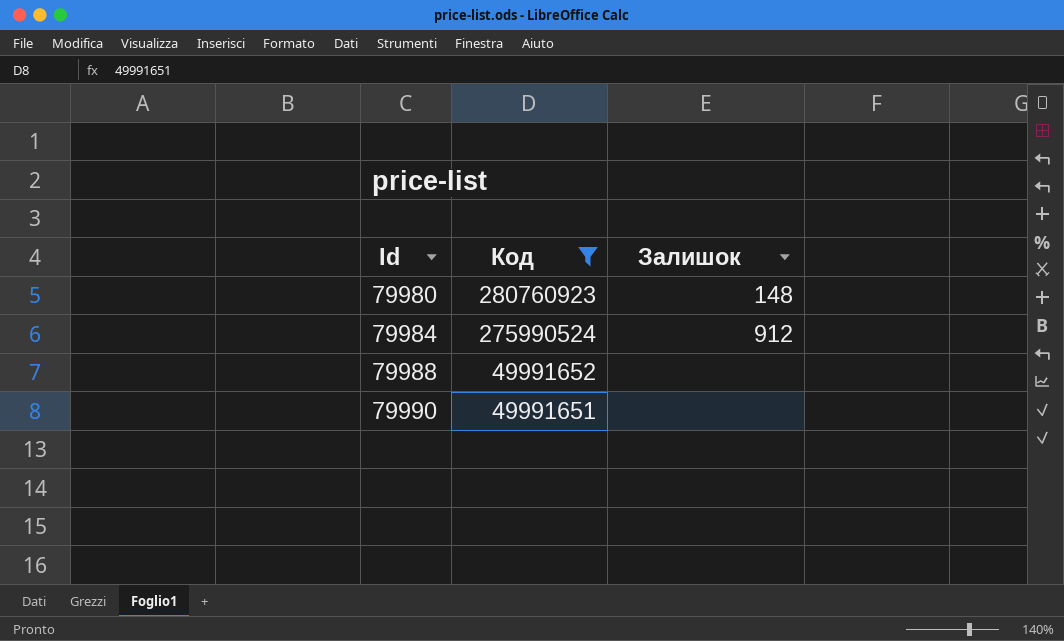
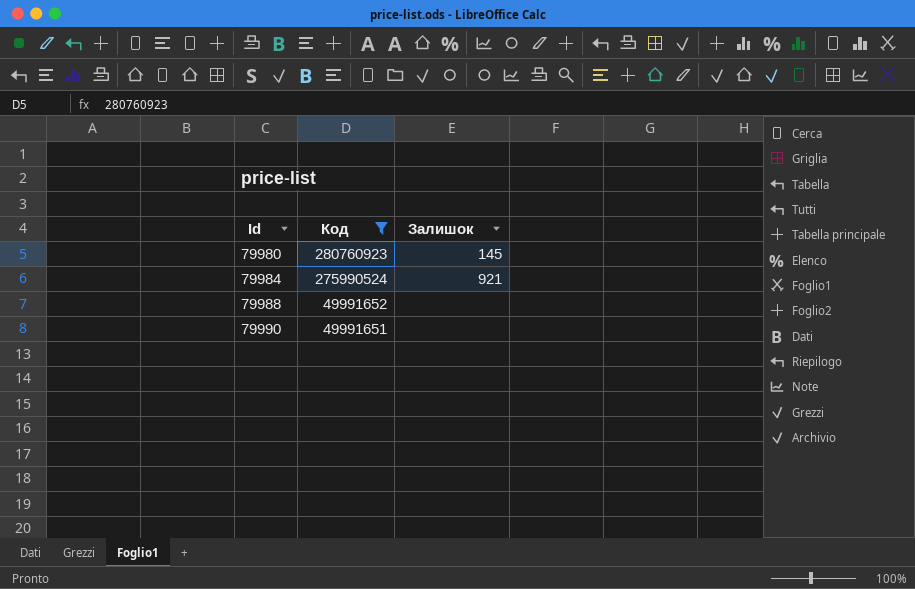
79980 | Залишок: 148 -> 145
79984 | Залишок: 912 -> 921

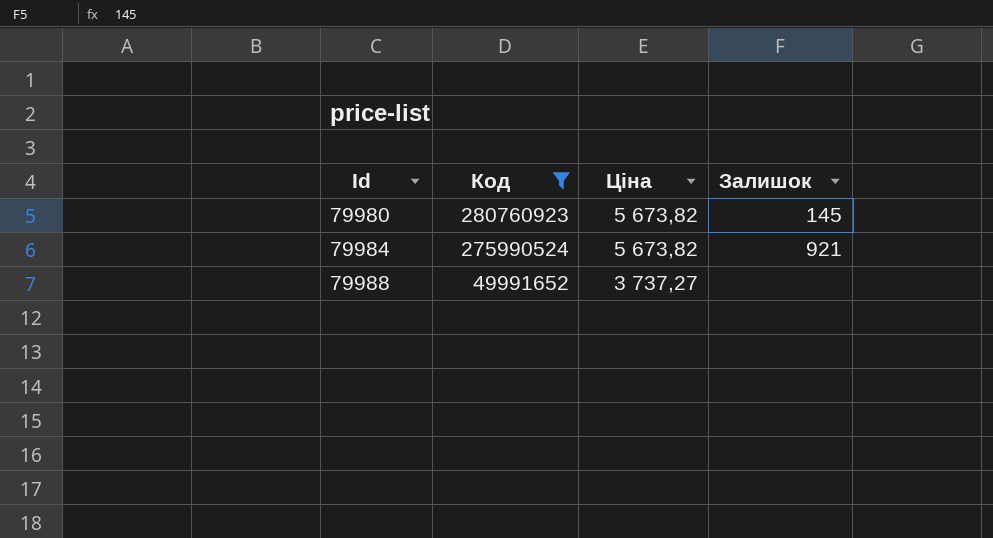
column Ціна | position: none -> 3
row 79990: 49991651 | none -> none

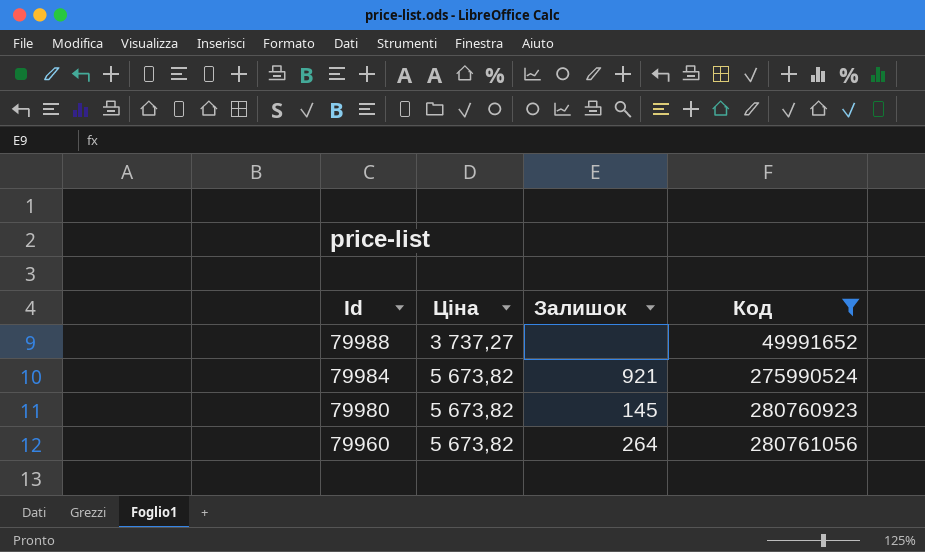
row order: Id ascending -> Id descending
column Код | position: 2 -> 4
row 79960: none -> 5 673,82 | 264 | 280761056

